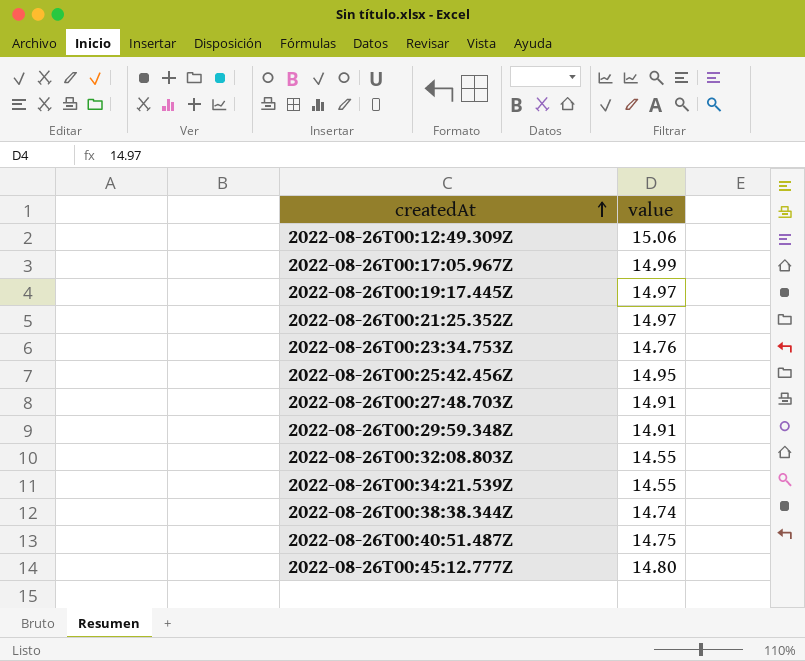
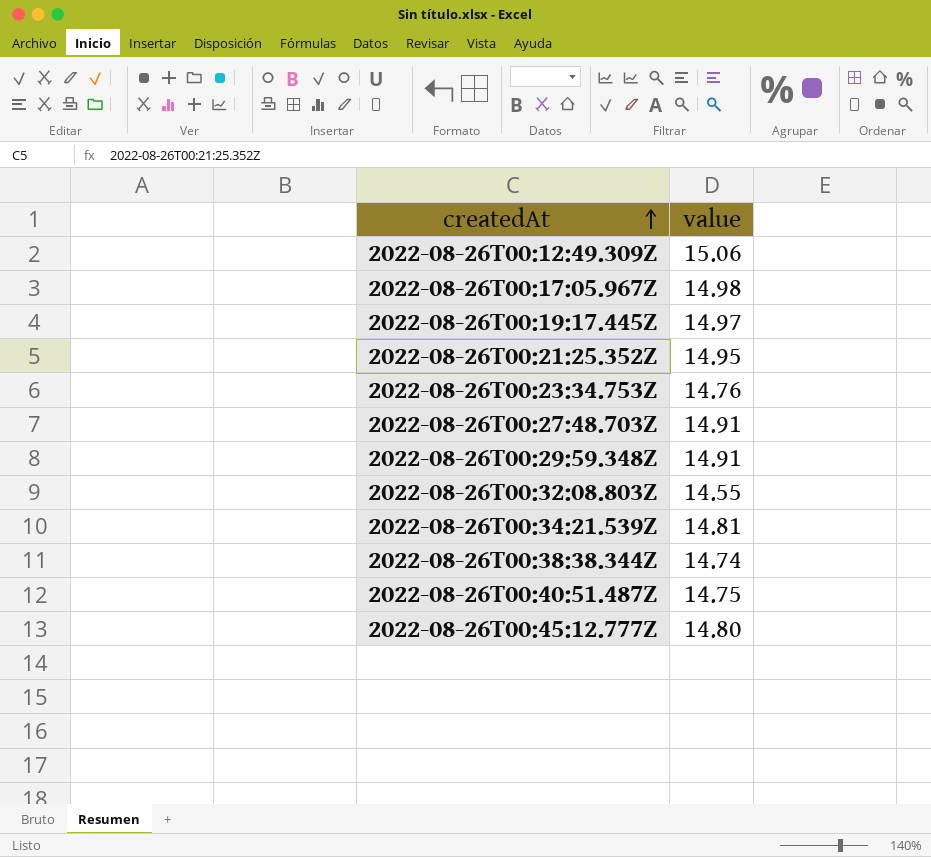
row 2022-08-26T00:25:42.456Z: 14.95 -> none
2022-08-26T00:17:05.967Z | value: 14.99 -> 14.98
2022-08-26T00:21:25.352Z | value: 14.97 -> 14.95
2022-08-26T00:34:21.539Z | value: 14.55 -> 14.81

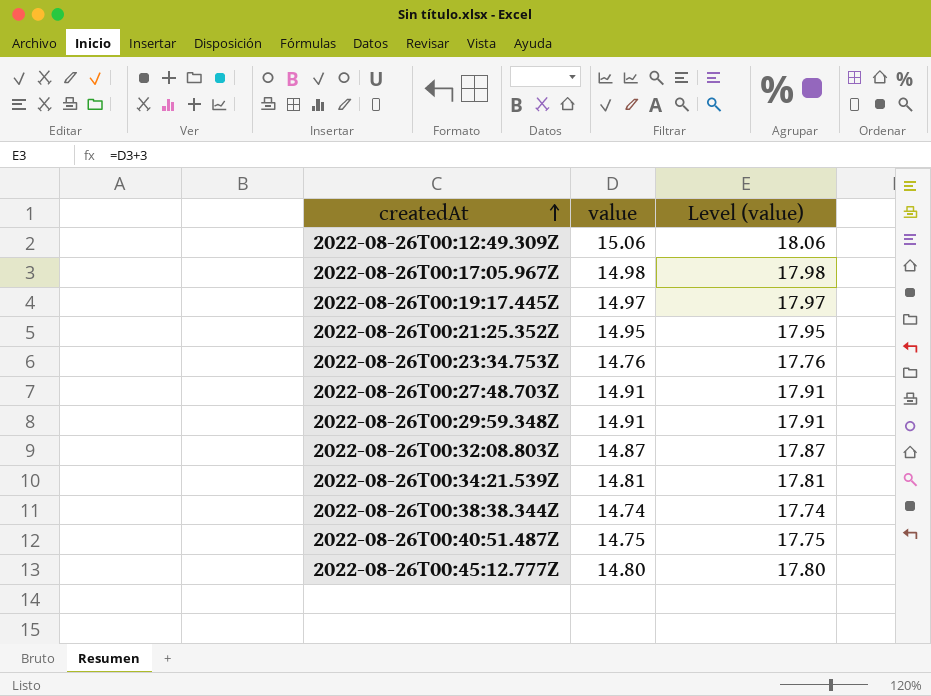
column Level (value) | formula: none -> [value] + 3
2022-08-26T00:32:08.803Z | value: 14.55 -> 14.87

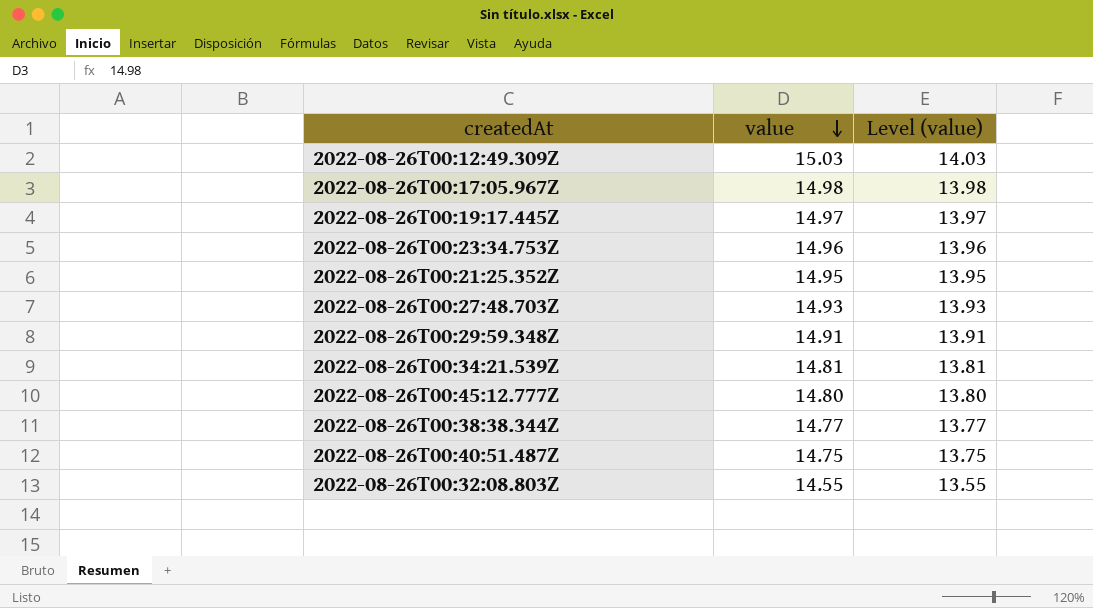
row order: createdAt ascending -> value descending
column Level (value) | formula: [value] + 3 -> [value] - 1
2022-08-26T00:12:49.309Z | value: 15.06 -> 15.03
2022-08-26T00:23:34.753Z | value: 14.76 -> 14.96
2022-08-26T00:27:48.703Z | value: 14.91 -> 14.93
2022-08-26T00:38:38.344Z | value: 14.74 -> 14.77
2022-08-26T00:32:08.803Z | value: 14.87 -> 14.55

